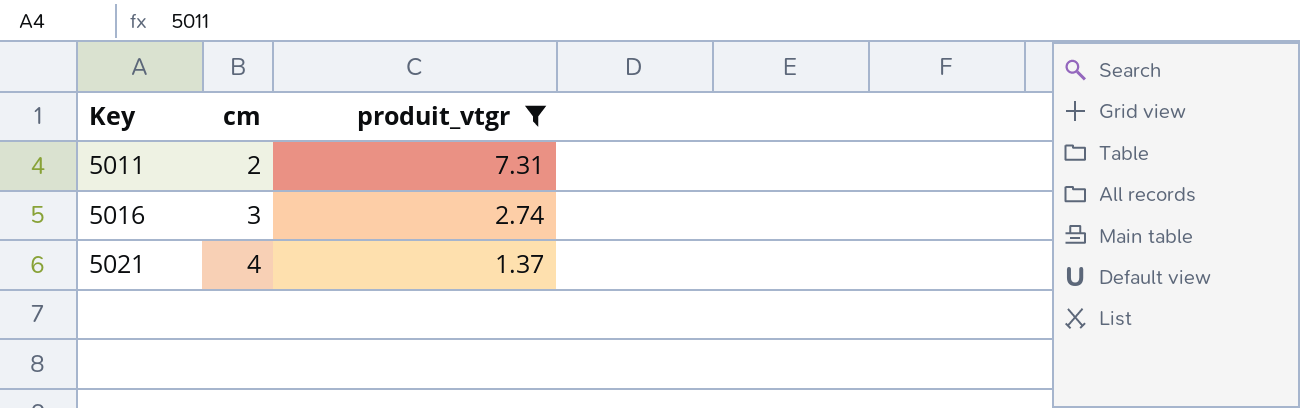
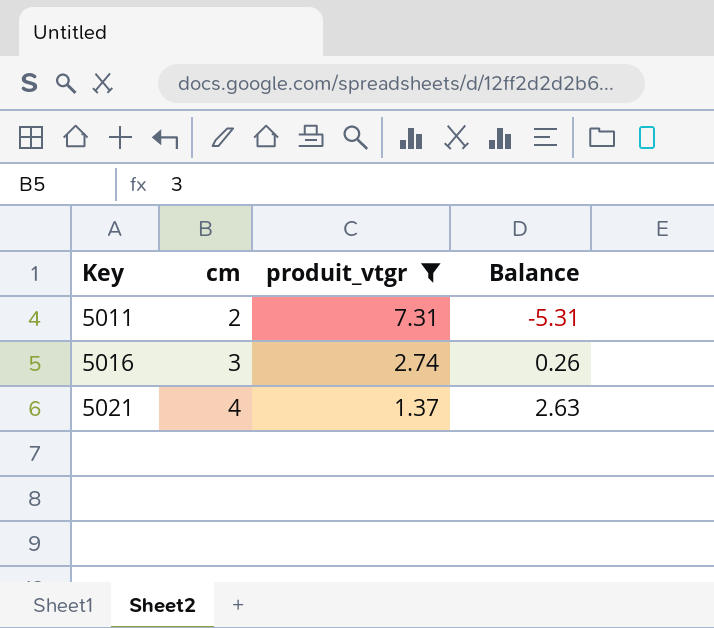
column Balance | formula: none -> [cm] - [produit_vtgr]

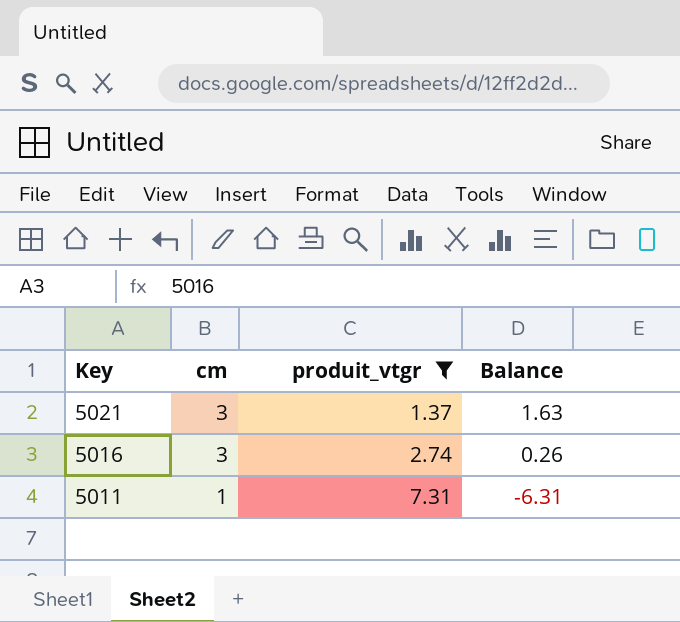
row order: Key ascending -> Key descending
5021 | cm: 4 -> 3
5021 | Balance: 2.63 -> 1.63
5011 | cm: 2 -> 1
5011 | Balance: -5.31 -> -6.31

